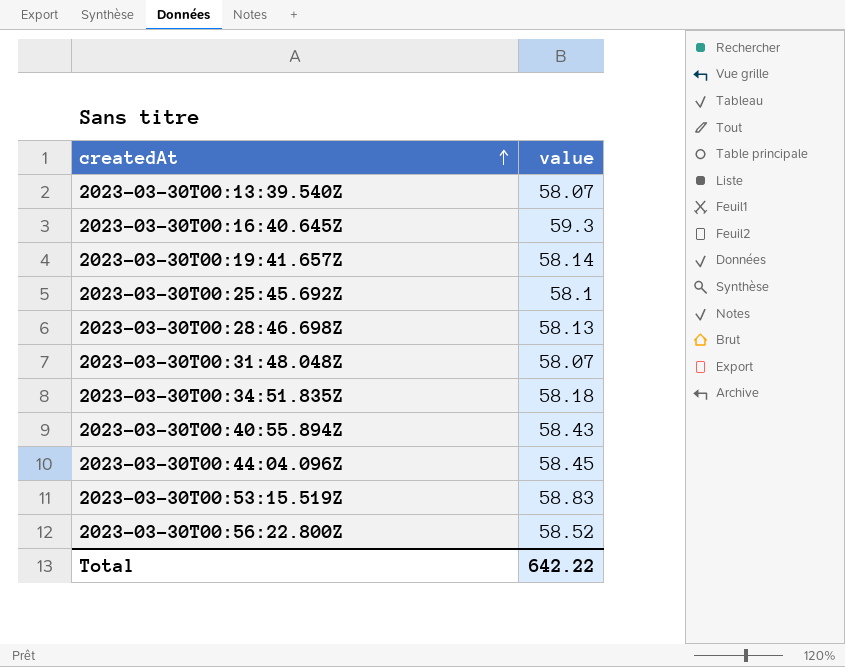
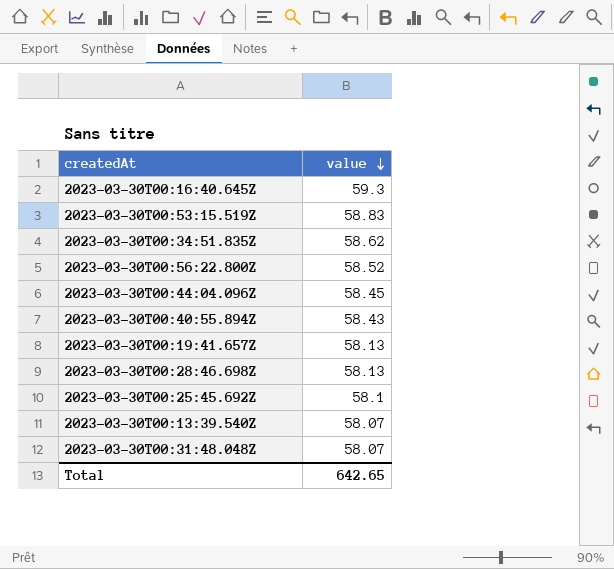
row order: createdAt ascending -> value descending
2023-03-30T00:34:51.835Z | value: 58.18 -> 58.62
2023-03-30T00:19:41.657Z | value: 58.14 -> 58.13
Total | value: 642.22 -> 642.65

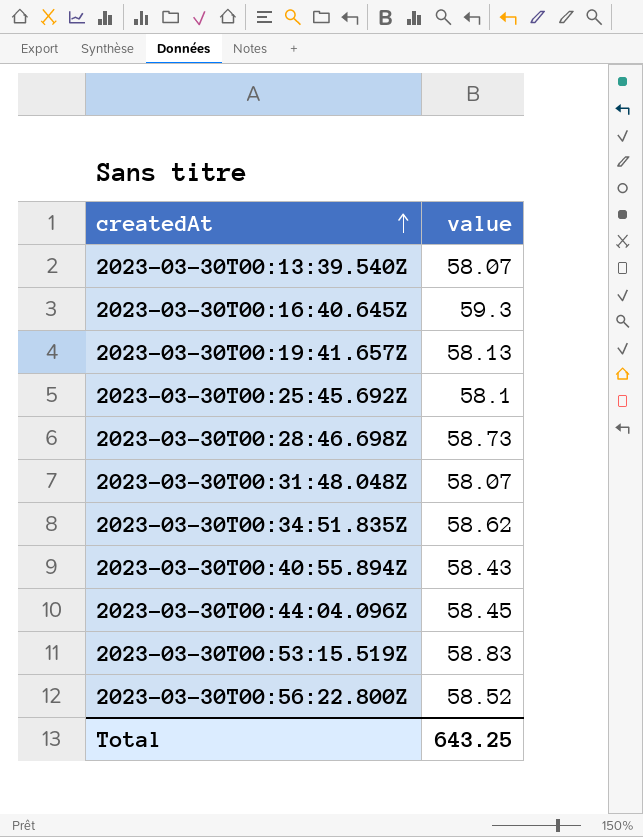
row order: value descending -> createdAt ascending
2023-03-30T00:28:46.698Z | value: 58.13 -> 58.73
Total | value: 642.65 -> 643.25

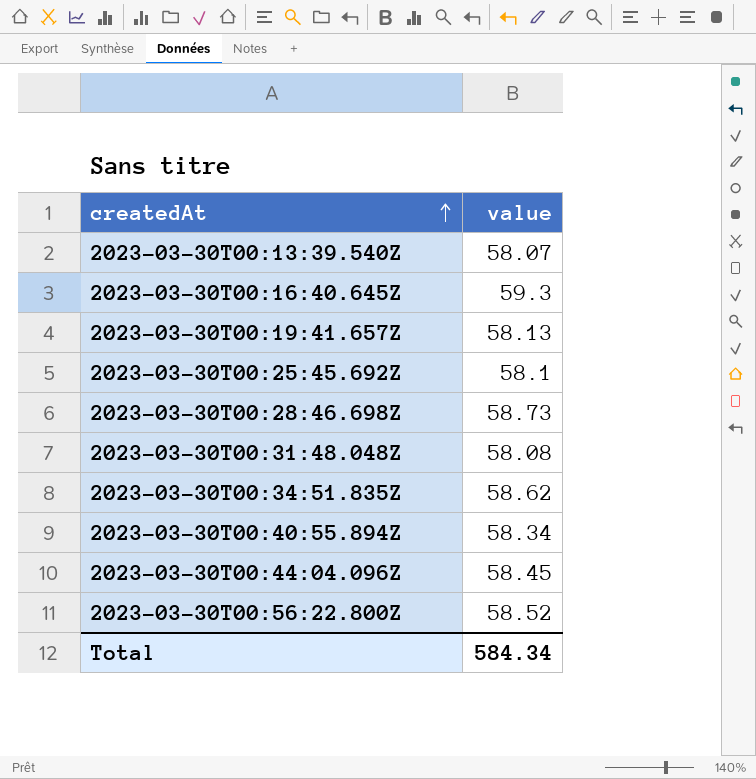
row 2023-03-30T00:53:15.519Z: 58.83 -> none
2023-03-30T00:31:48.048Z | value: 58.07 -> 58.08
2023-03-30T00:40:55.894Z | value: 58.43 -> 58.34
Total | value: 643.25 -> 584.34

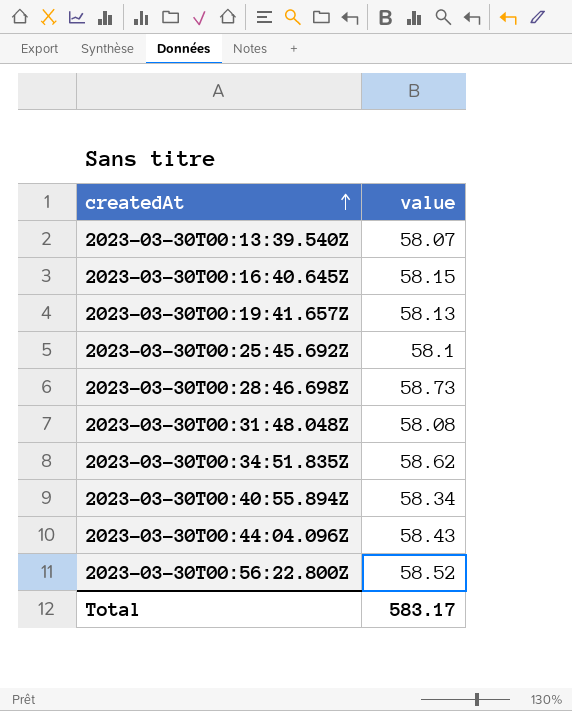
2023-03-30T00:16:40.645Z | value: 59.3 -> 58.15
2023-03-30T00:44:04.096Z | value: 58.45 -> 58.43
Total | value: 584.34 -> 583.17

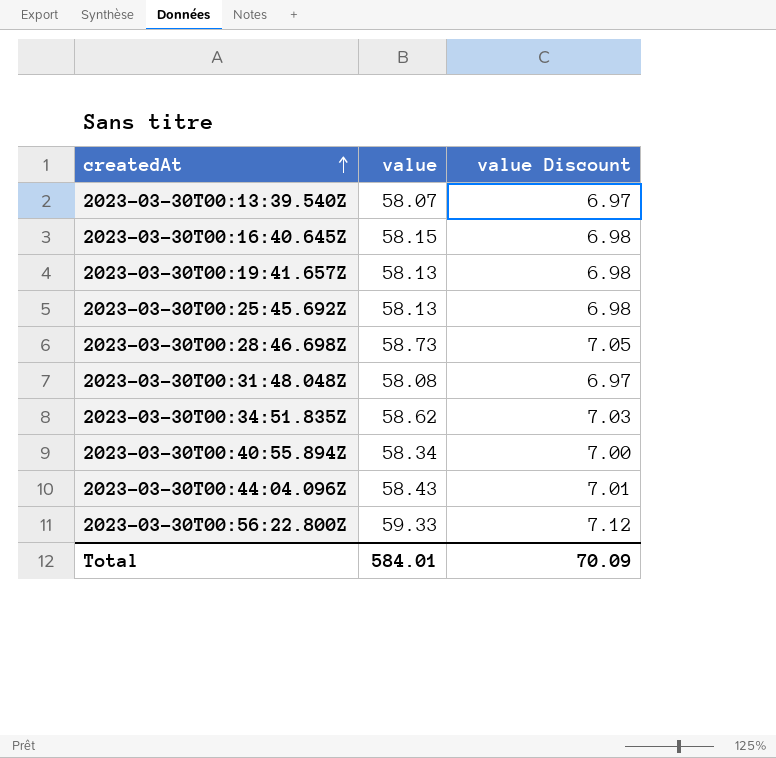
column value Discount | formula: none -> [value] * 0.12
2023-03-30T00:25:45.692Z | value: 58.1 -> 58.13
2023-03-30T00:56:22.800Z | value: 58.52 -> 59.33
Total | value: 583.17 -> 584.01

